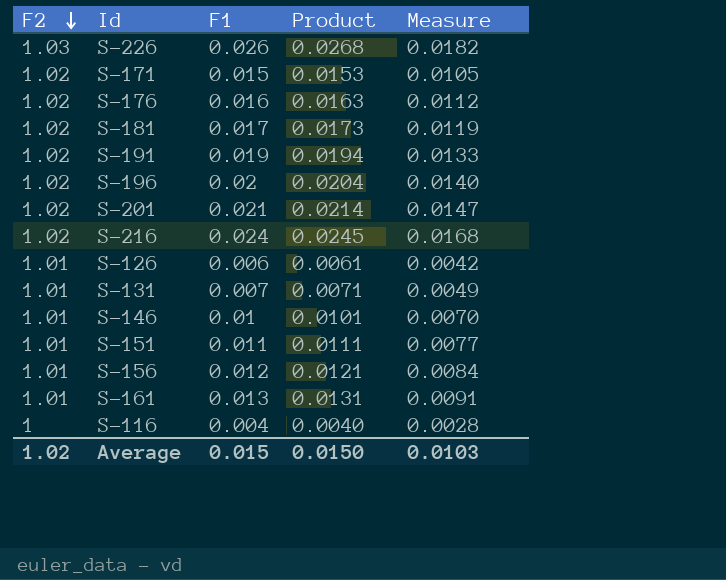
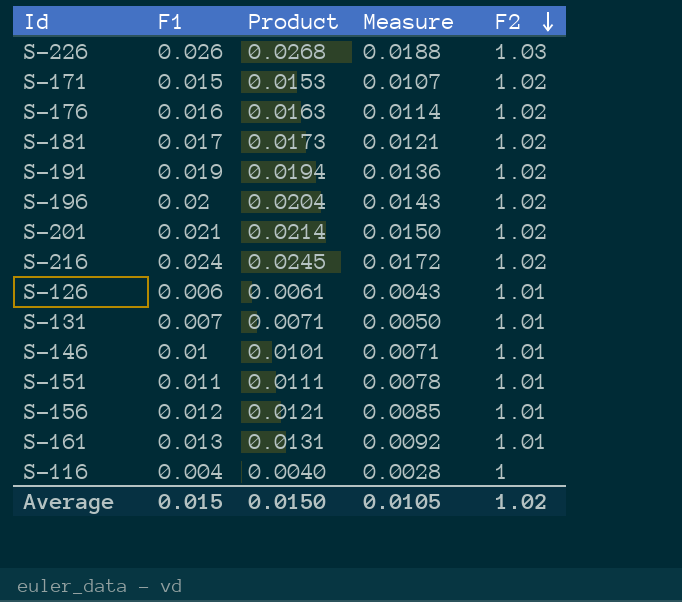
column Measure | formula: [F1] * 0.7 -> [Product] * 0.7
column F2 | position: 1 -> 5
Average | Measure: 0.0103 -> 0.0105

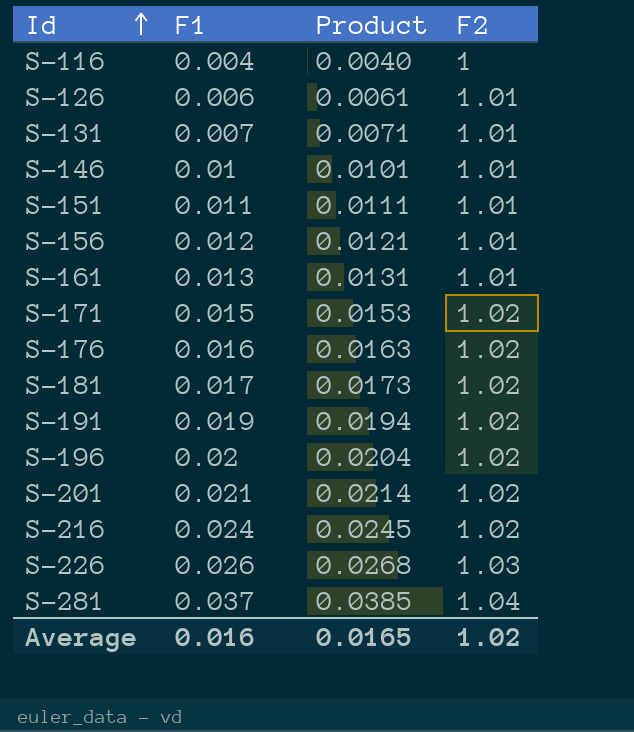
row order: F2 descending -> Id ascending
column Measure | formula: [Product] * 0.7 -> none
row S-281: none -> 0.037 | 0.0385 | 1.04
Average | F1: 0.015 -> 0.016
Average | Product: 0.0150 -> 0.0165

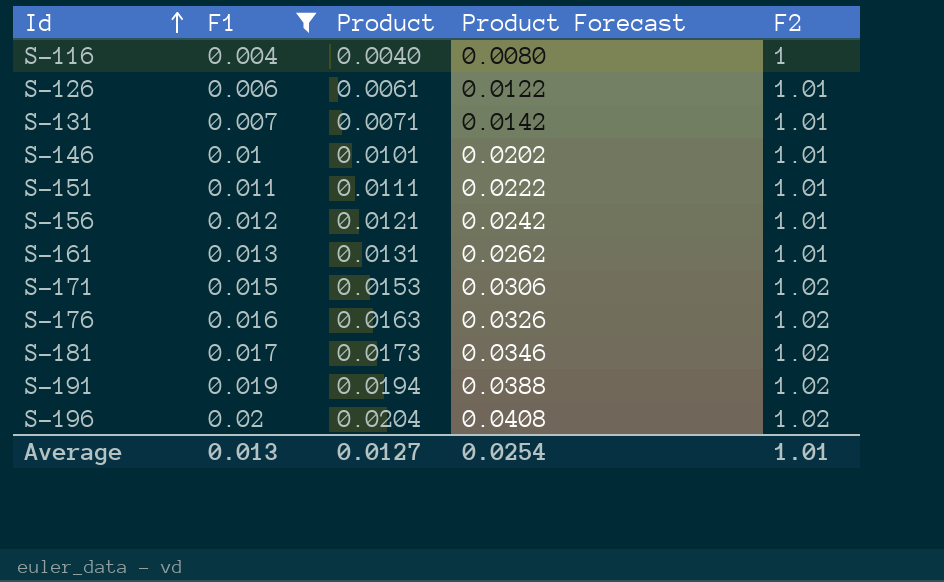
filter: none -> F1 <= 0.02
column Product Forecast | formula: none -> [Product] * 2
Average | F1: 0.016 -> 0.013
Average | Product: 0.0165 -> 0.0127
Average | F2: 1.02 -> 1.01

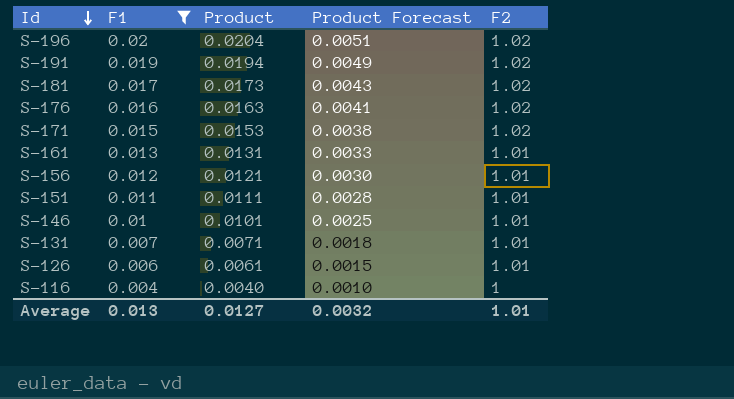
row order: Id ascending -> Id descending
column Product Forecast | formula: [Product] * 2 -> [Product] * 0.25
Average | Product Forecast: 0.0254 -> 0.0032

